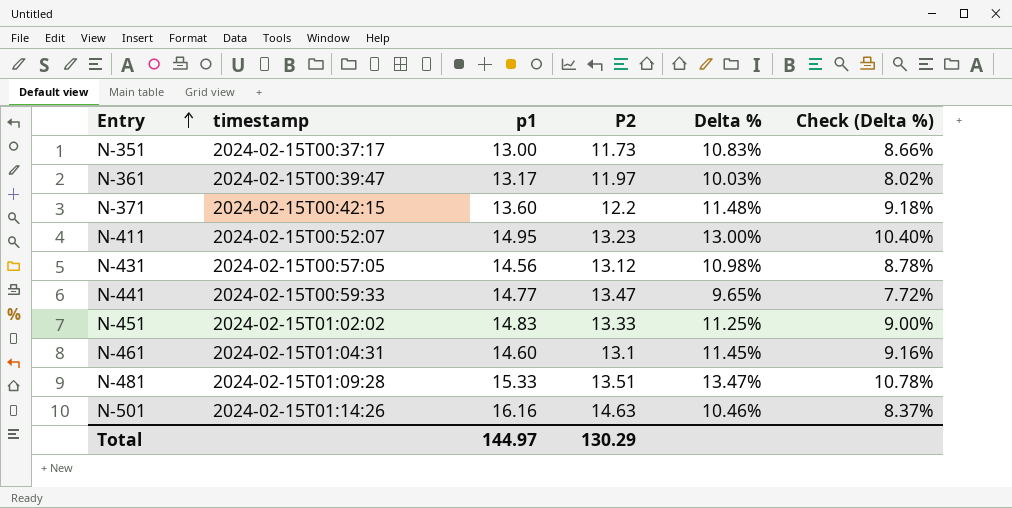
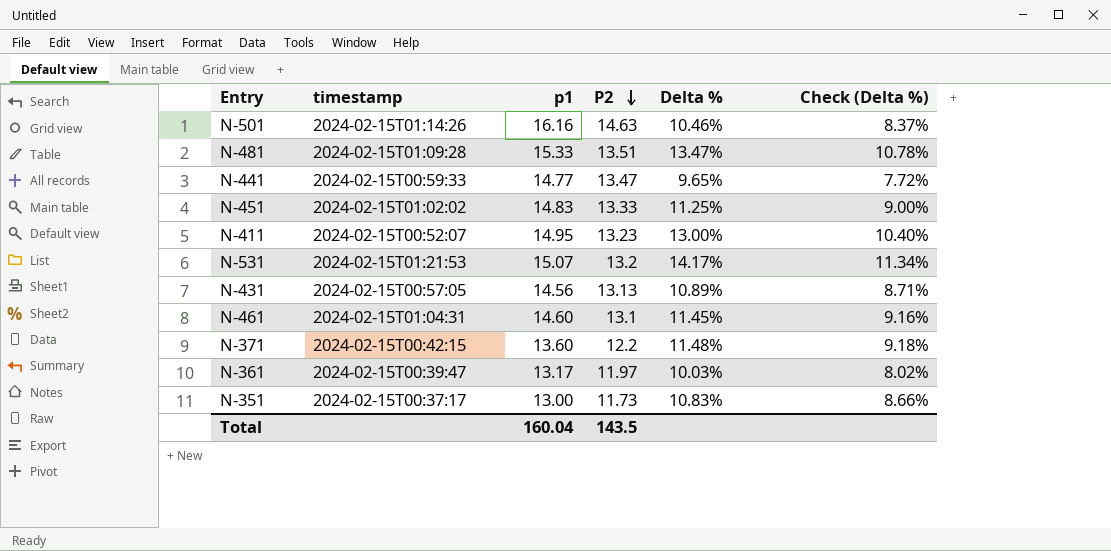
row order: Entry ascending -> P2 descending
row N-531: none -> 2024-02-15T01:21:53 | 15.07 | 13.2 | 14.17% | 11.34%
N-431 | P2: 13.12 -> 13.13
N-431 | Delta %: 10.98% -> 10.89%
N-431 | Check (Delta %): 8.78% -> 8.71%
Total | p1: 144.97 -> 160.04
Total | P2: 130.29 -> 143.5

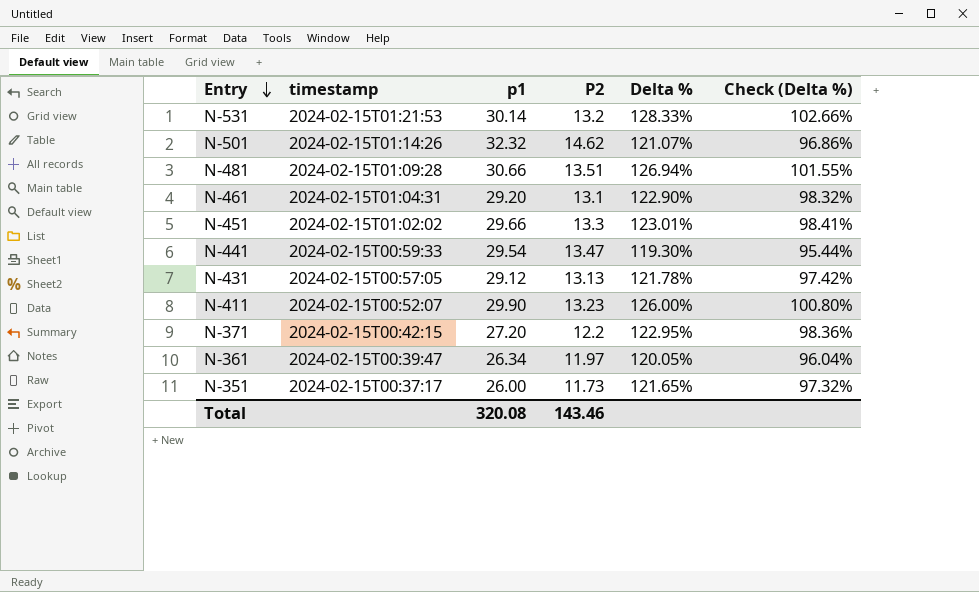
row order: P2 descending -> Entry descending
N-531 | p1: 15.07 -> 30.14
N-531 | Delta %: 14.17% -> 128.33%
N-531 | Check (Delta %): 11.34% -> 102.66%
N-501 | p1: 16.16 -> 32.32
N-501 | P2: 14.63 -> 14.62
N-501 | Delta %: 10.46% -> 121.07%
N-501 | Check (Delta %): 8.37% -> 96.86%
N-481 | p1: 15.33 -> 30.66
N-481 | Delta %: 13.47% -> 126.94%
N-481 | Check (Delta %): 10.78% -> 101.55%
N-461 | p1: 14.60 -> 29.20
N-461 | Delta %: 11.45% -> 122.90%
N-461 | Check (Delta %): 9.16% -> 98.32%
N-451 | p1: 14.83 -> 29.66
N-451 | P2: 13.33 -> 13.3
N-451 | Delta %: 11.25% -> 123.01%
N-451 | Check (Delta %): 9.00% -> 98.41%
N-441 | p1: 14.77 -> 29.54
N-441 | Delta %: 9.65% -> 119.30%
N-441 | Check (Delta %): 7.72% -> 95.44%
N-431 | p1: 14.56 -> 29.12
N-431 | Delta %: 10.89% -> 121.78%
N-431 | Check (Delta %): 8.71% -> 97.42%
N-411 | p1: 14.95 -> 29.90
N-411 | Delta %: 13.00% -> 126.00%
N-411 | Check (Delta %): 10.40% -> 100.80%
N-371 | p1: 13.60 -> 27.20
N-371 | Delta %: 11.48% -> 122.95%
N-371 | Check (Delta %): 9.18% -> 98.36%
N-361 | p1: 13.17 -> 26.34
N-361 | Delta %: 10.03% -> 120.05%
N-361 | Check (Delta %): 8.02% -> 96.04%
N-351 | p1: 13.00 -> 26.00
N-351 | Delta %: 10.83% -> 121.65%
N-351 | Check (Delta %): 8.66% -> 97.32%
Total | p1: 160.04 -> 320.08
Total | P2: 143.5 -> 143.46

